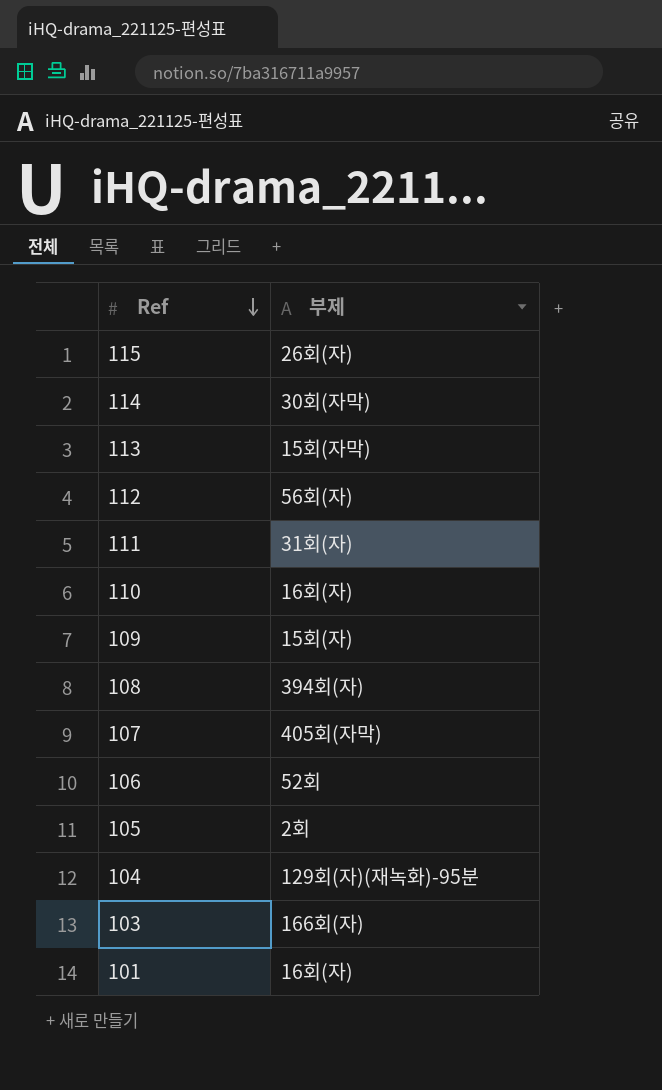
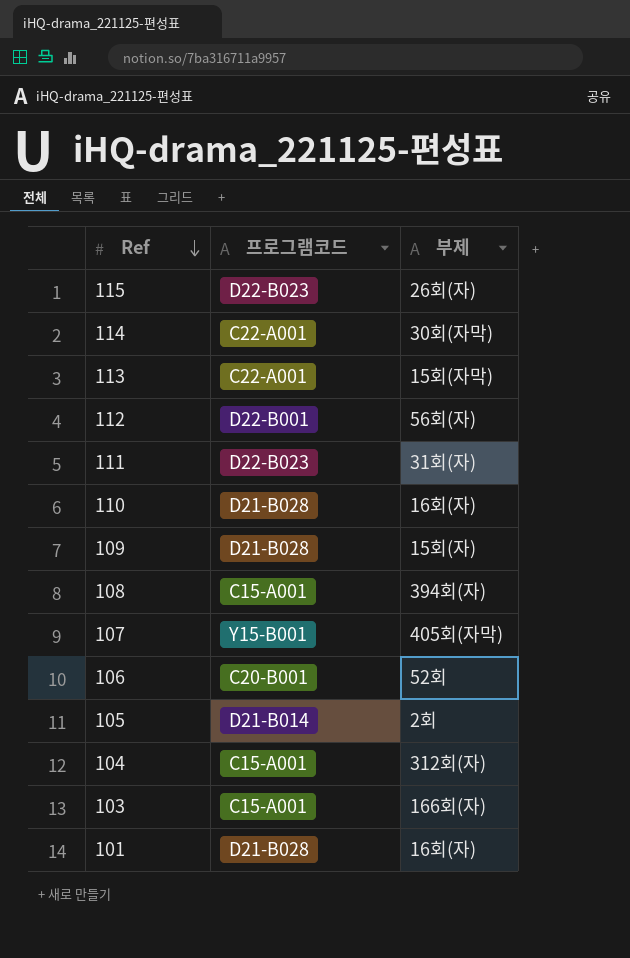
column 프로그램코드 | position: none -> 2
104 | 부제: 129회(자)(재녹화)-95분 -> 312회(자)

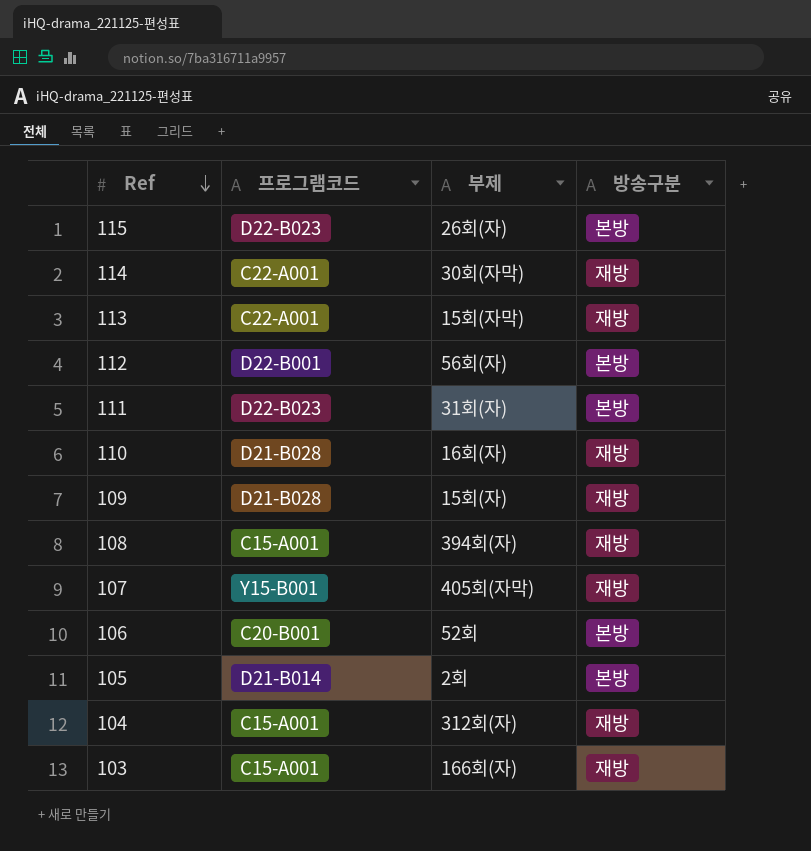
column 방송구분 | position: none -> 4
row 101: D21-B028 | 16회(자) -> none

